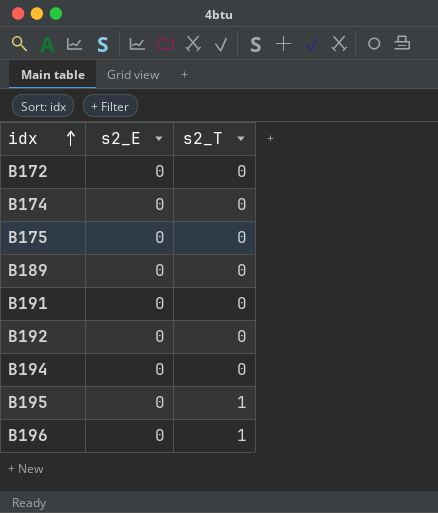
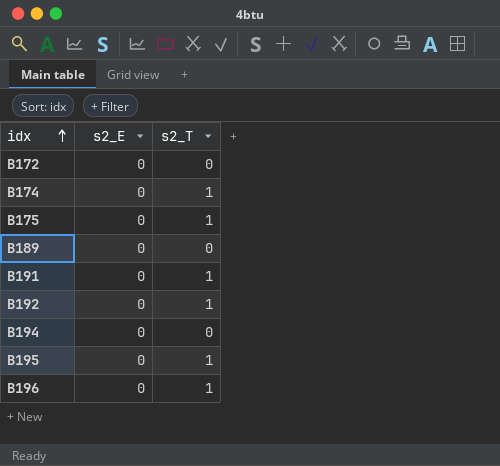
B174 | s2_T: 0 -> 1
B175 | s2_T: 0 -> 1
B191 | s2_T: 0 -> 1
B192 | s2_T: 0 -> 1

